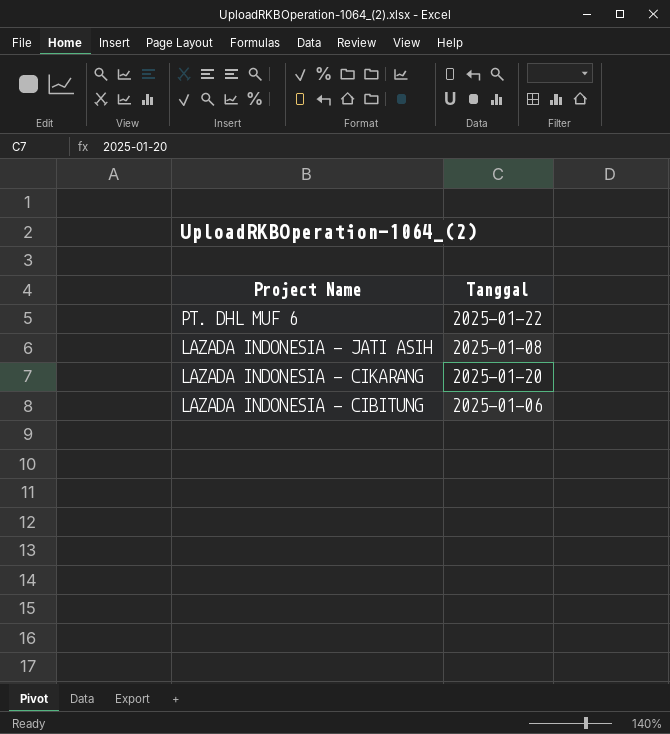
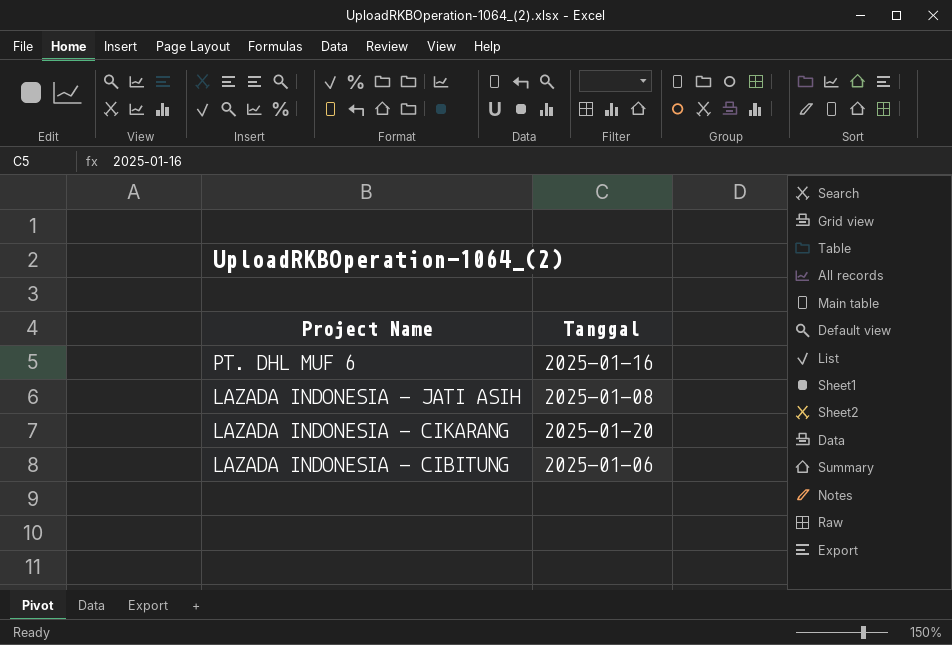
PT. DHL MUF 6 | Tanggal: 2025-01-22 -> 2025-01-16

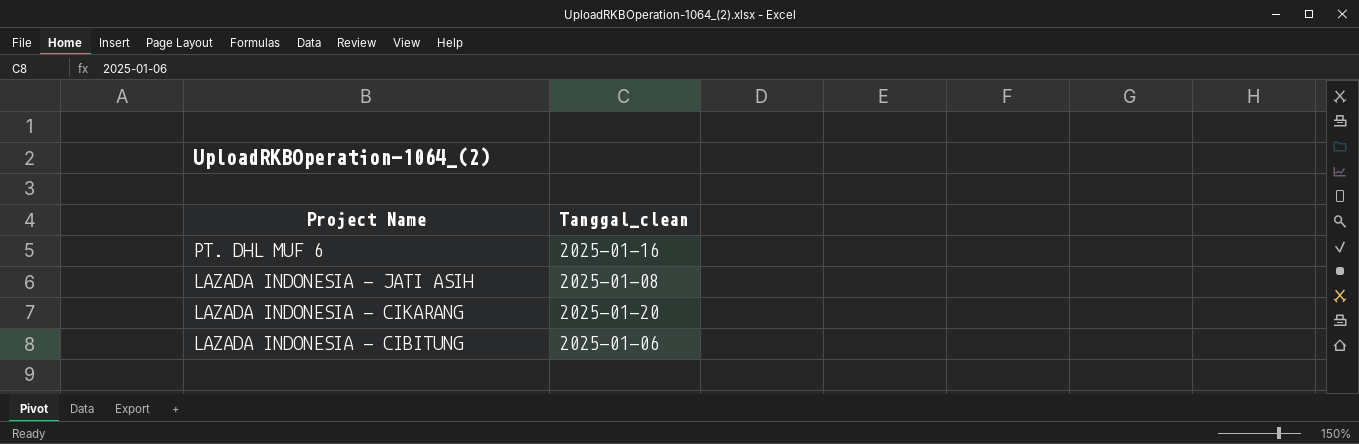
column name: Tanggal -> Tanggal_clean

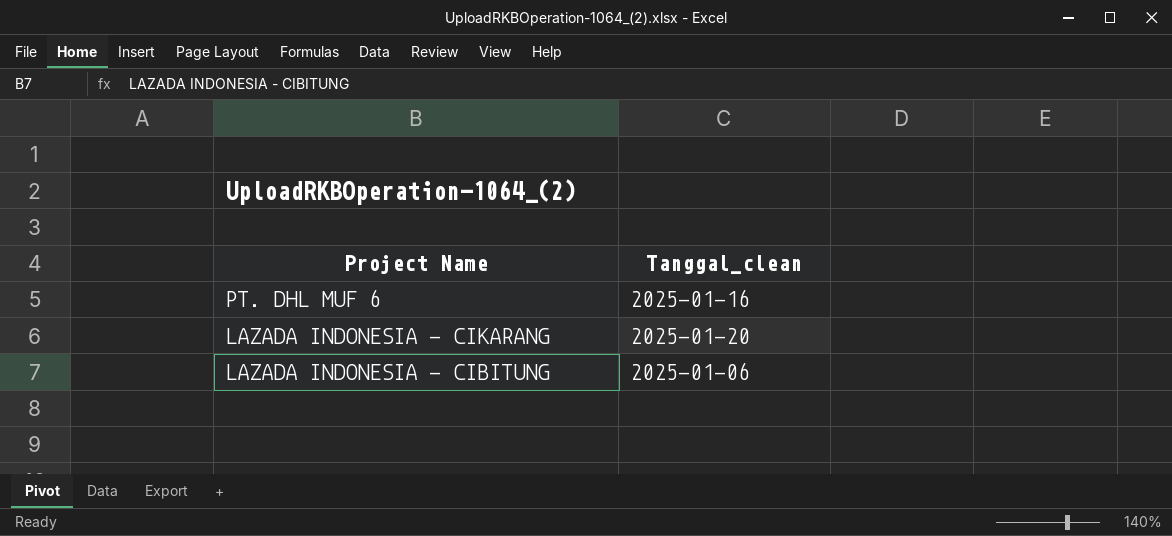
row LAZADA INDONESIA - JATI ASIH: 2025-01-08 -> none

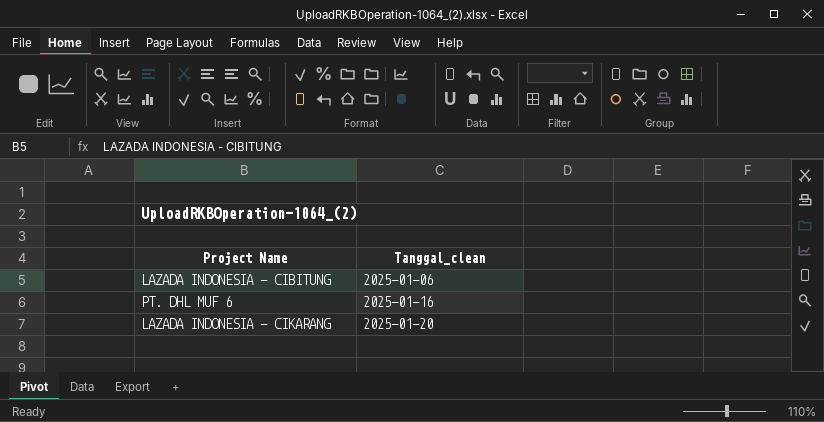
row order: Project Name descending -> Tanggal_clean ascending

